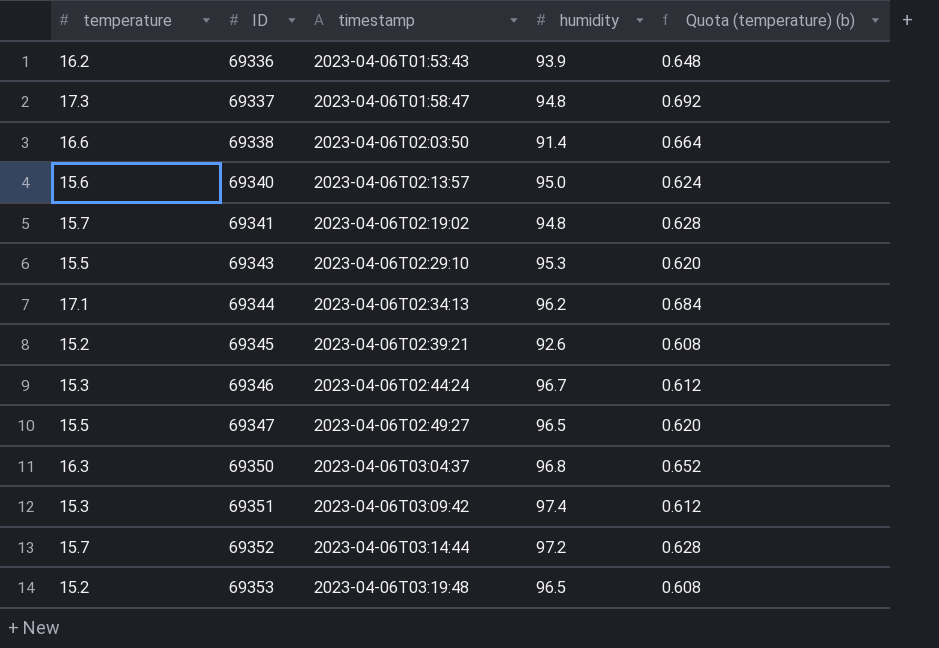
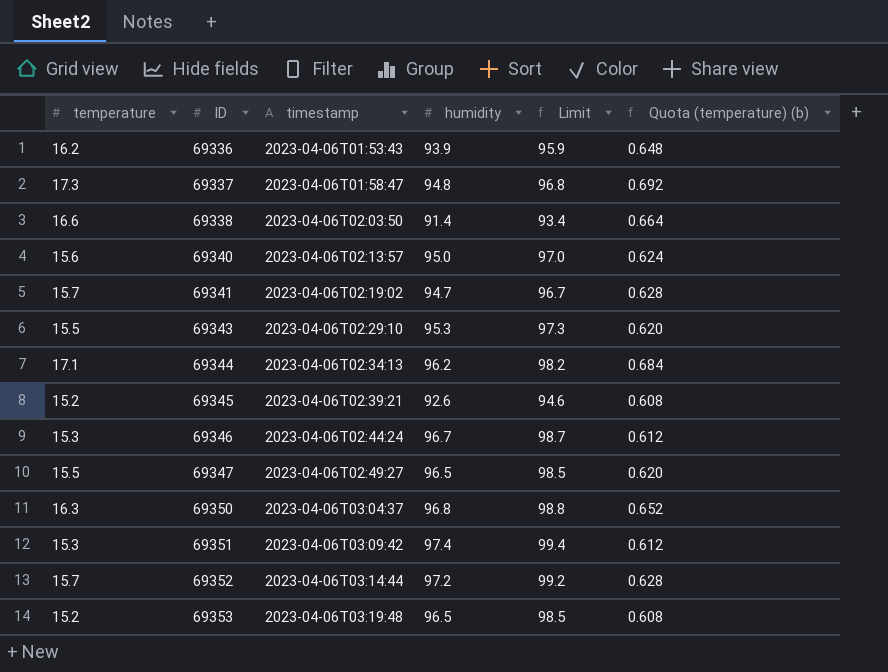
column Limit | formula: none -> [humidity] + 2
69341 | humidity: 94.8 -> 94.7

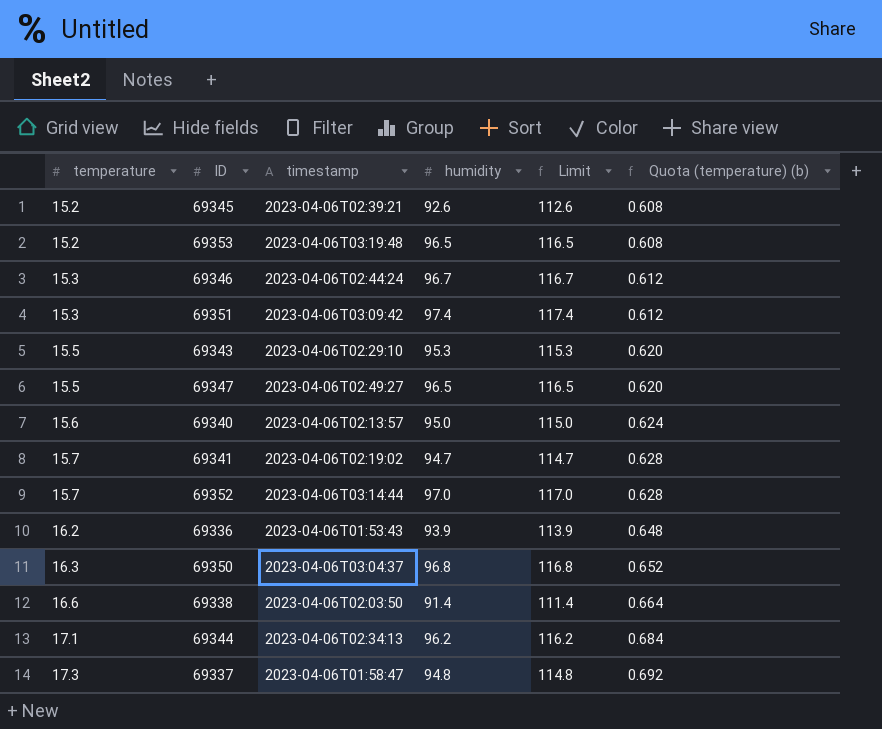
row order: ID ascending -> temperature ascending
column Limit | formula: [humidity] + 2 -> [humidity] + 20
69352 | humidity: 97.2 -> 97.0

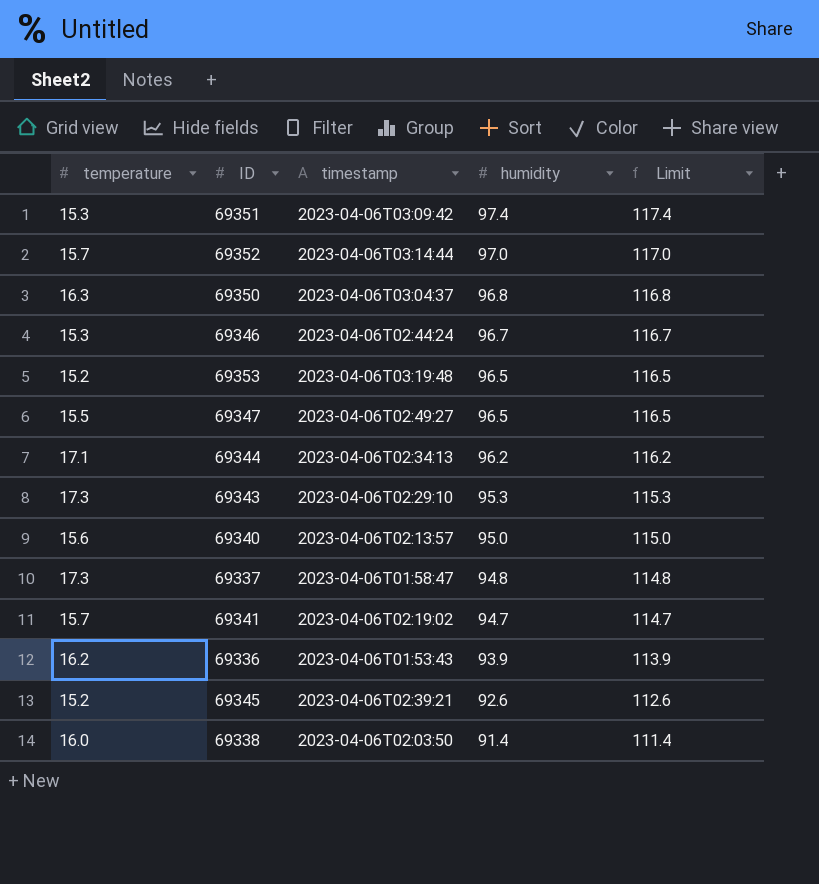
row order: temperature ascending -> humidity descending
column Quota (temperature) (b) | formula: [temperature] * 0.04 -> none
69343 | temperature: 15.5 -> 17.3
69338 | temperature: 16.6 -> 16.0

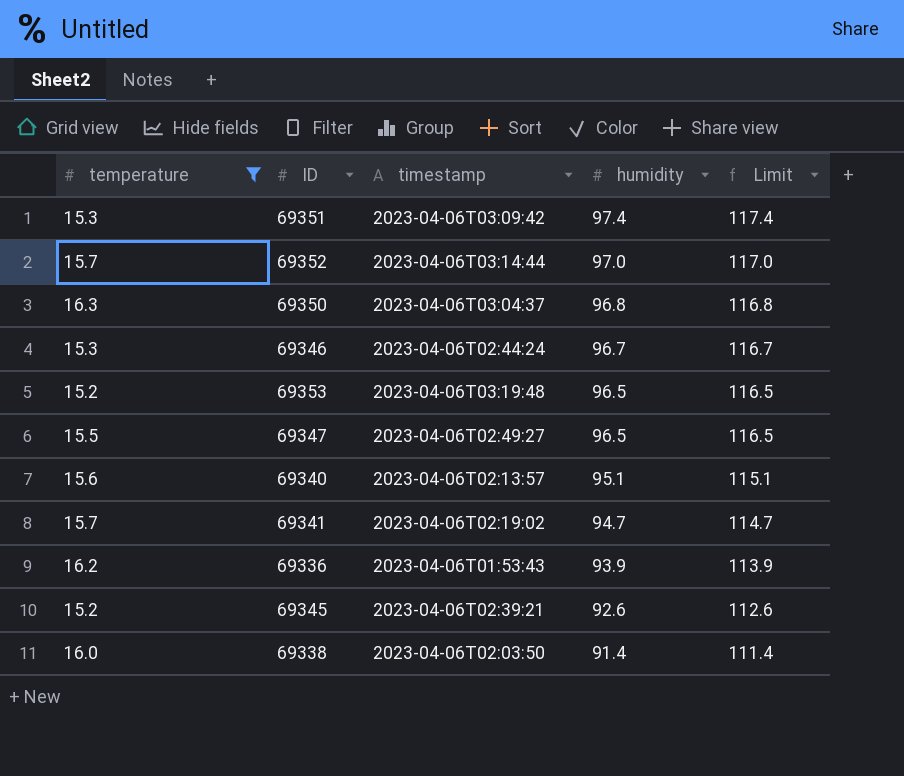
filter: none -> temperature <= 16.3
69340 | humidity: 95.0 -> 95.1
69340 | Limit: 115.0 -> 115.1

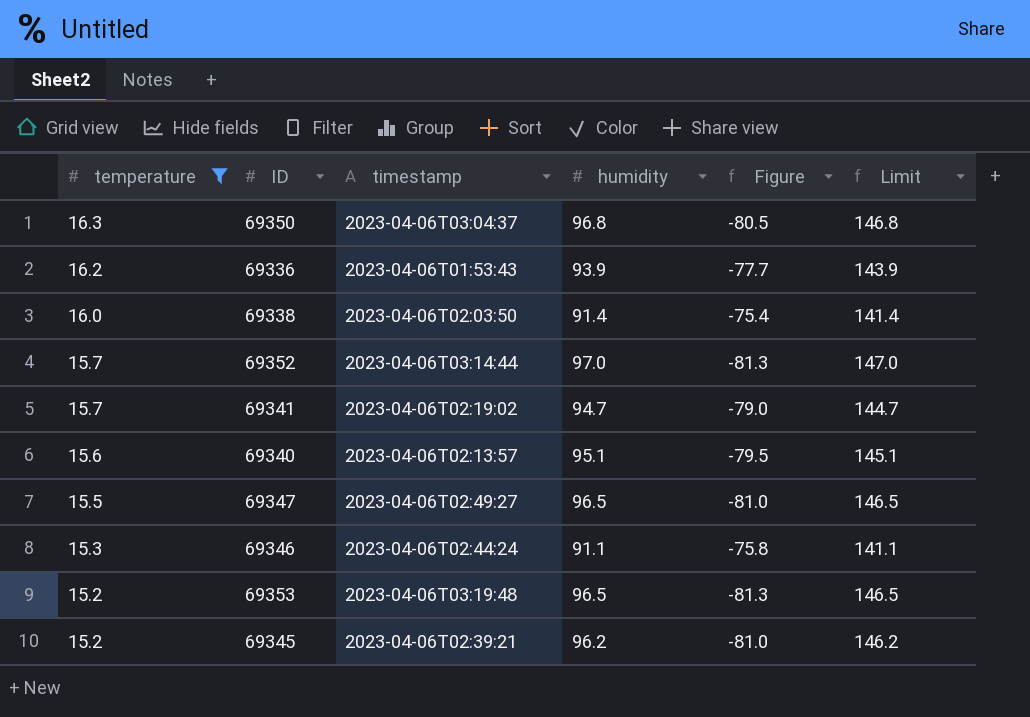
row order: humidity descending -> temperature descending
column Figure | formula: none -> [temperature] - [humidity]
column Limit | formula: [humidity] + 20 -> [humidity] + 50
row 69351: 15.3 | 2023-04-06T03:09:42 | 97.4 | 117.4 -> none
69346 | humidity: 96.7 -> 91.1
69345 | humidity: 92.6 -> 96.2

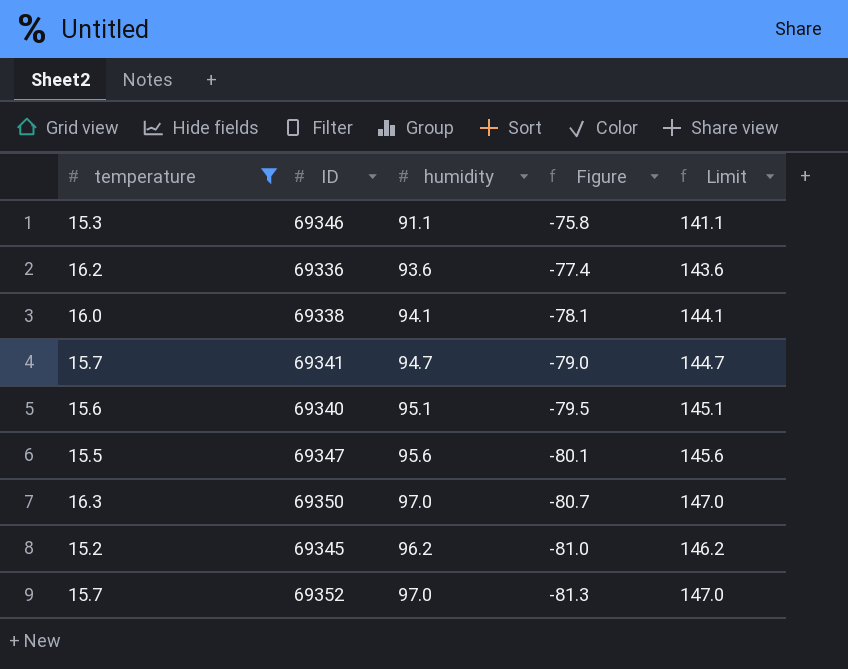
row order: temperature descending -> Figure descending
column timestamp | position: 3 -> none
row 69353: 15.2 | 2023-04-06T03:19:48 | 96.5 | -81.3 | 146.5 -> none
69336 | humidity: 93.9 -> 93.6
69336 | Figure: -77.7 -> -77.4
69336 | Limit: 143.9 -> 143.6
69338 | humidity: 91.4 -> 94.1
69338 | Figure: -75.4 -> -78.1
69338 | Limit: 141.4 -> 144.1
69347 | humidity: 96.5 -> 95.6
69347 | Figure: -81.0 -> -80.1
69347 | Limit: 146.5 -> 145.6
69350 | humidity: 96.8 -> 97.0
69350 | Figure: -80.5 -> -80.7
69350 | Limit: 146.8 -> 147.0

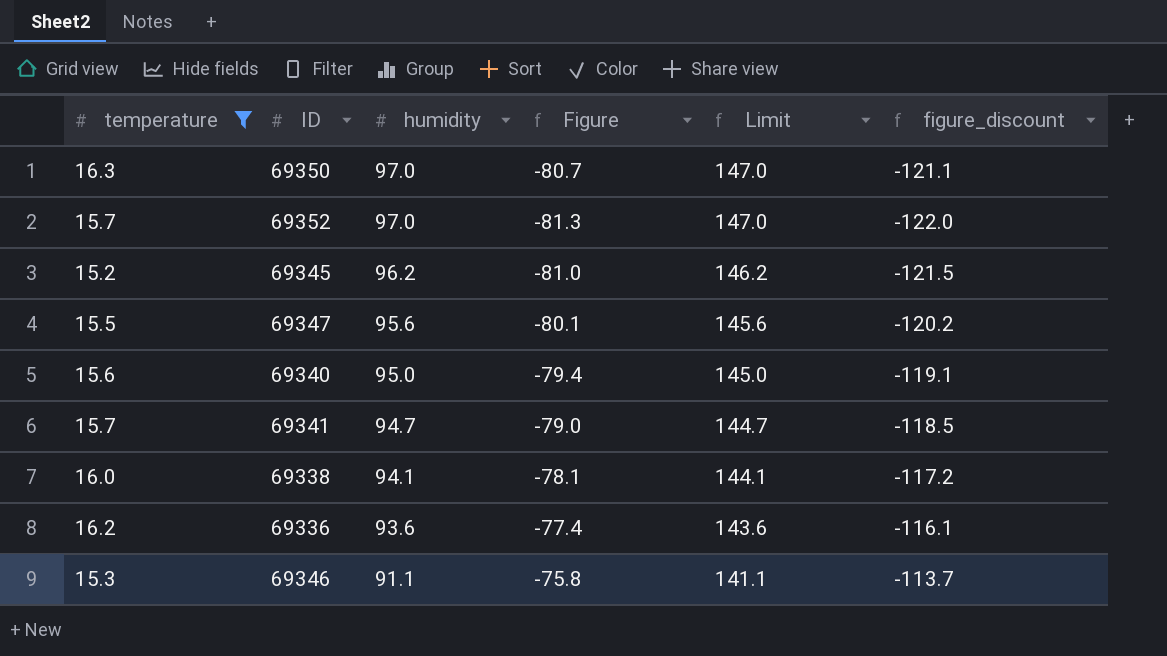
row order: Figure descending -> humidity descending
column figure_discount | formula: none -> [Figure] * 1.5
69340 | humidity: 95.1 -> 95.0
69340 | Figure: -79.5 -> -79.4
69340 | Limit: 145.1 -> 145.0

